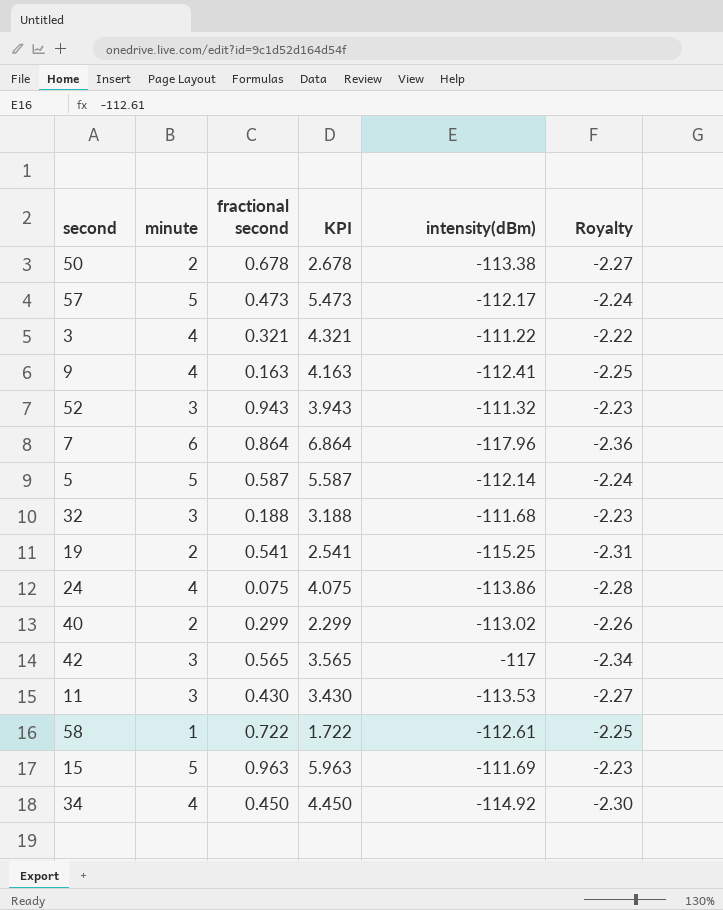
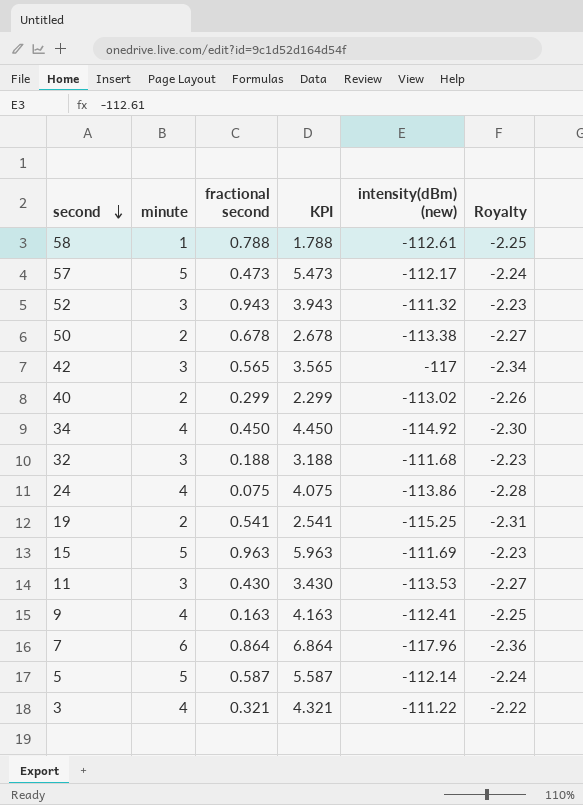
row order: none -> second descending
column name: intensity(dBm) -> intensity(dBm) (new)
58 | fractional second: 0.722 -> 0.788
58 | KPI: 1.722 -> 1.788

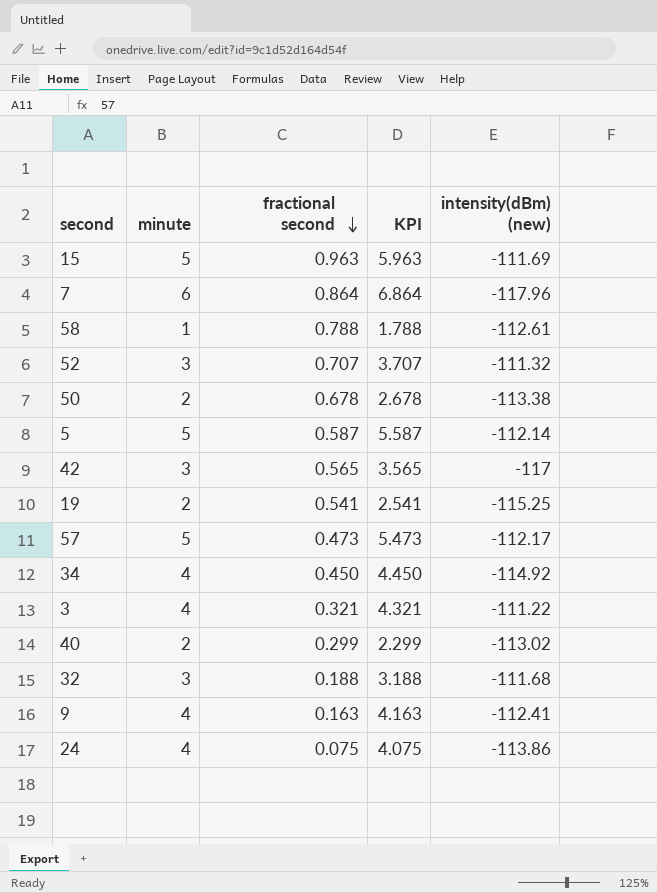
row order: second descending -> fractional second descending
column Royalty | formula: [intensity(dBm) (new)] * 0.02 -> none
row 11: 3 | 0.430 | 3.430 | -113.53 | -2.27 -> none
52 | fractional second: 0.943 -> 0.707
52 | KPI: 3.943 -> 3.707

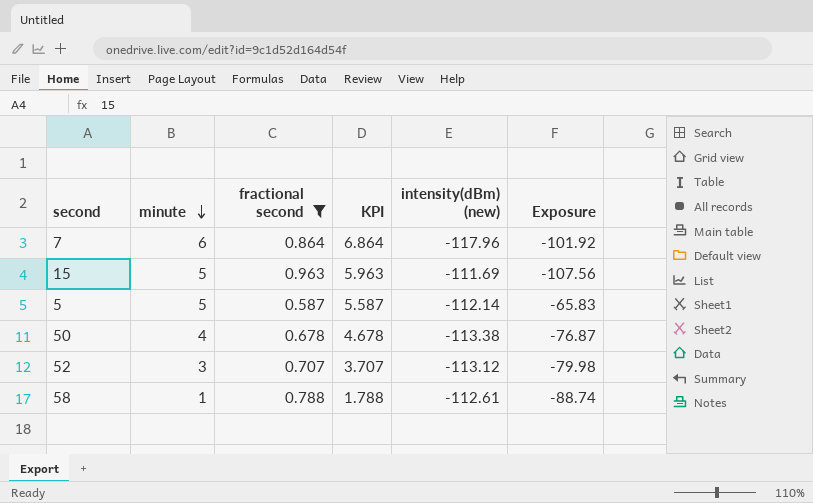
filter: none -> fractional second >= 0.587
row order: fractional second descending -> minute descending
column Exposure | formula: none -> [fractional second] * [intensity(dBm) (new)]
50 | minute: 2 -> 4
50 | KPI: 2.678 -> 4.678
52 | intensity(dBm) (new): -111.32 -> -113.12

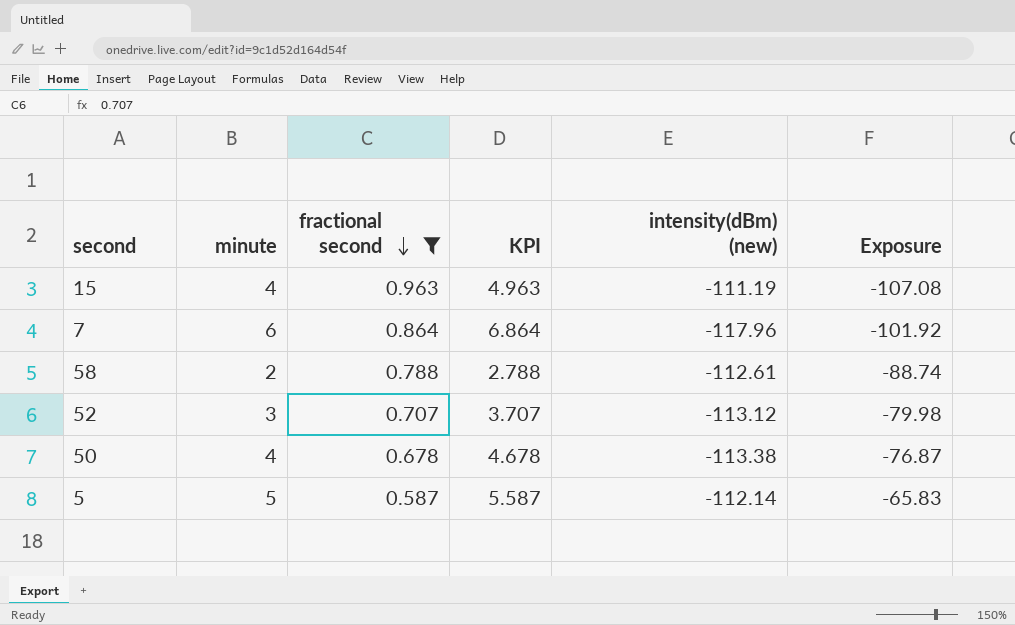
row order: minute descending -> fractional second descending
15 | minute: 5 -> 4
15 | KPI: 5.963 -> 4.963
15 | intensity(dBm) (new): -111.69 -> -111.19
15 | Exposure: -107.56 -> -107.08
58 | minute: 1 -> 2
58 | KPI: 1.788 -> 2.788

